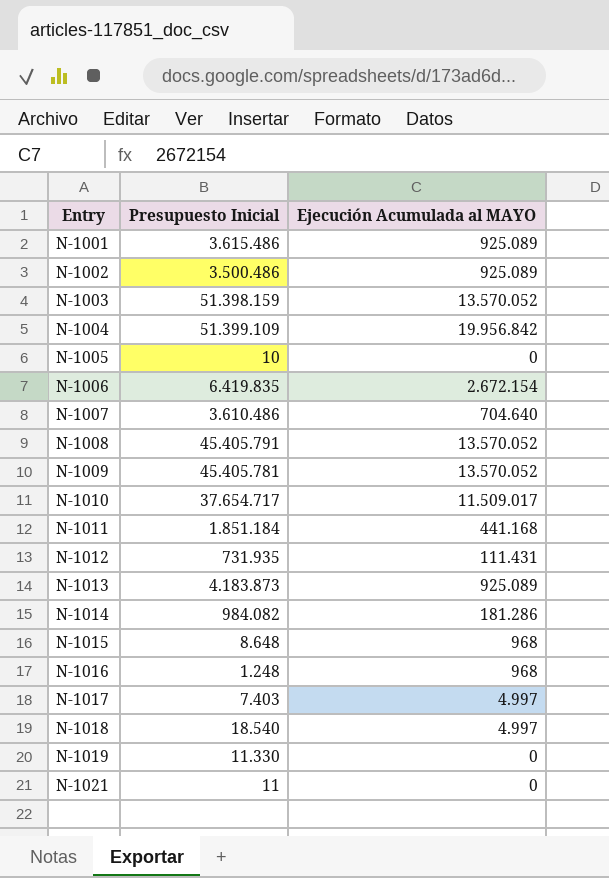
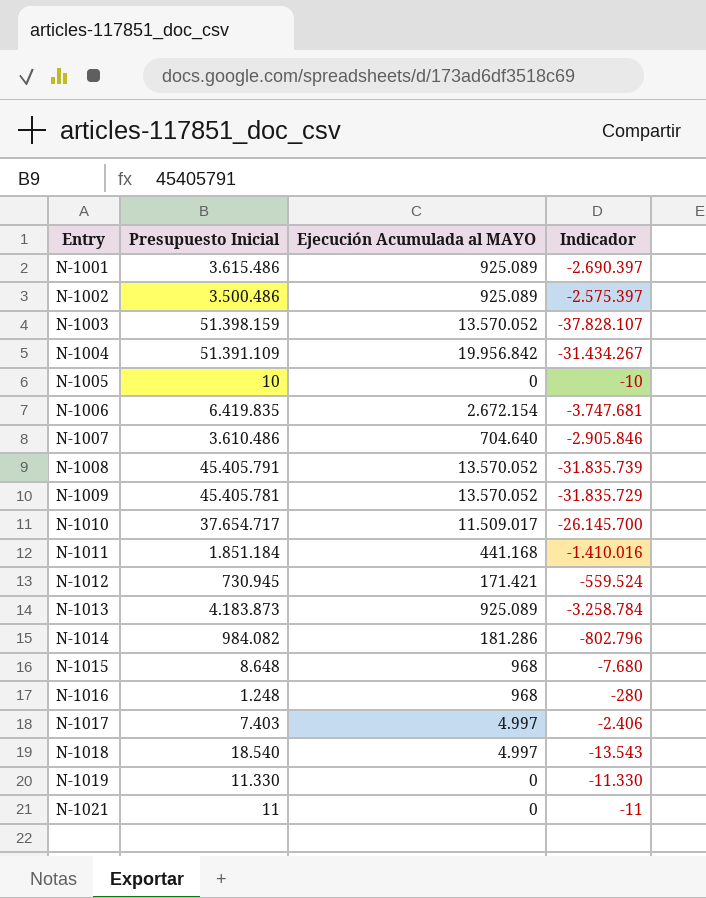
column Indicador | formula: none -> [Ejecución Acumulada al MAYO] - [Presupuesto Inicial]
N-1004 | Presupuesto Inicial: 51.399.109 -> 51.391.109
N-1012 | Presupuesto Inicial: 731.935 -> 730.945
N-1012 | Ejecución Acumulada al MAYO: 111.431 -> 171.421

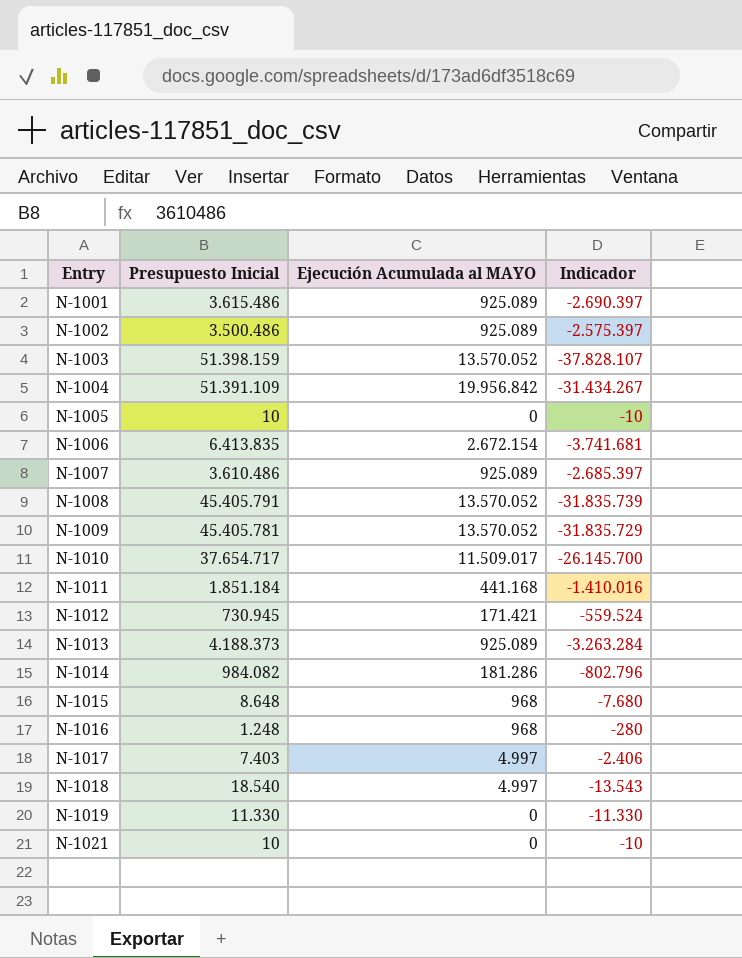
N-1006 | Presupuesto Inicial: 6.419.835 -> 6.413.835
N-1006 | Indicador: -3.747.681 -> -3.741.681
N-1007 | Ejecución Acumulada al MAYO: 704.640 -> 925.089
N-1007 | Indicador: -2.905.846 -> -2.685.397
N-1013 | Presupuesto Inicial: 4.183.873 -> 4.188.373
N-1013 | Indicador: -3.258.784 -> -3.263.284
N-1021 | Presupuesto Inicial: 11 -> 10
N-1021 | Indicador: -11 -> -10

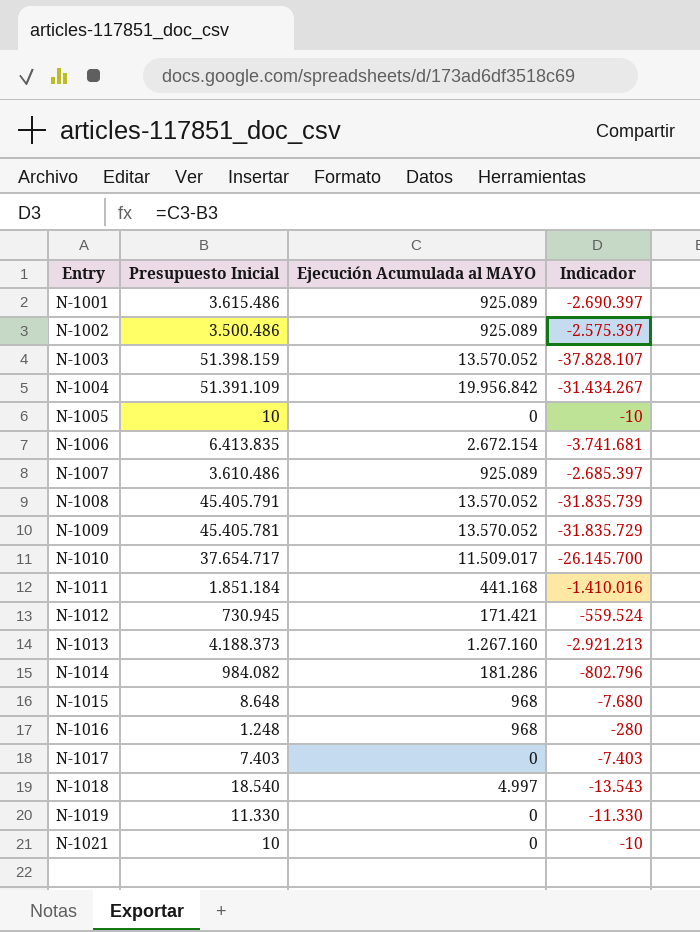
N-1013 | Ejecución Acumulada al MAYO: 925.089 -> 1.267.160
N-1013 | Indicador: -3.263.284 -> -2.921.213
N-1017 | Ejecución Acumulada al MAYO: 4.997 -> 0
N-1017 | Indicador: -2.406 -> -7.403

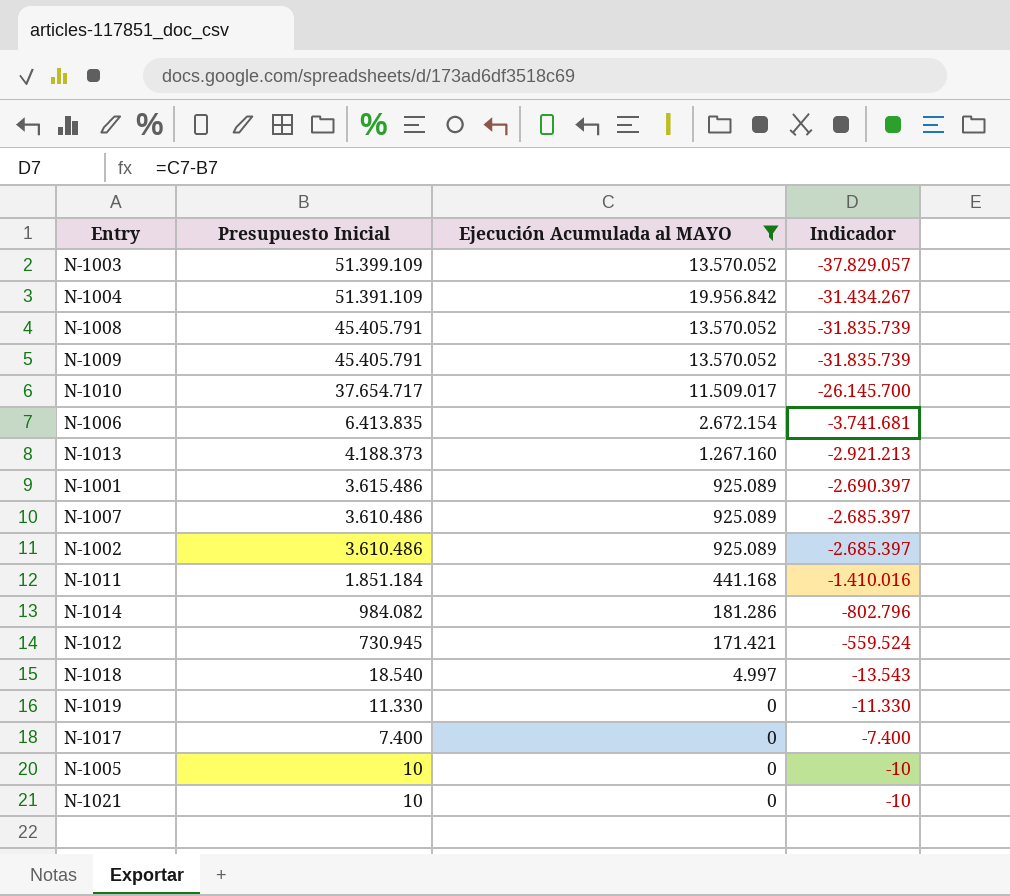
filter: none -> Ejecución Acumulada al MAYO != 968
row order: Entry ascending -> Presupuesto Inicial descending
N-1003 | Presupuesto Inicial: 51.398.159 -> 51.399.109
N-1003 | Indicador: -37.828.107 -> -37.829.057
N-1009 | Presupuesto Inicial: 45.405.781 -> 45.405.791
N-1009 | Indicador: -31.835.729 -> -31.835.739
N-1002 | Presupuesto Inicial: 3.500.486 -> 3.610.486
N-1002 | Indicador: -2.575.397 -> -2.685.397
N-1017 | Presupuesto Inicial: 7.403 -> 7.400
N-1017 | Indicador: -7.403 -> -7.400

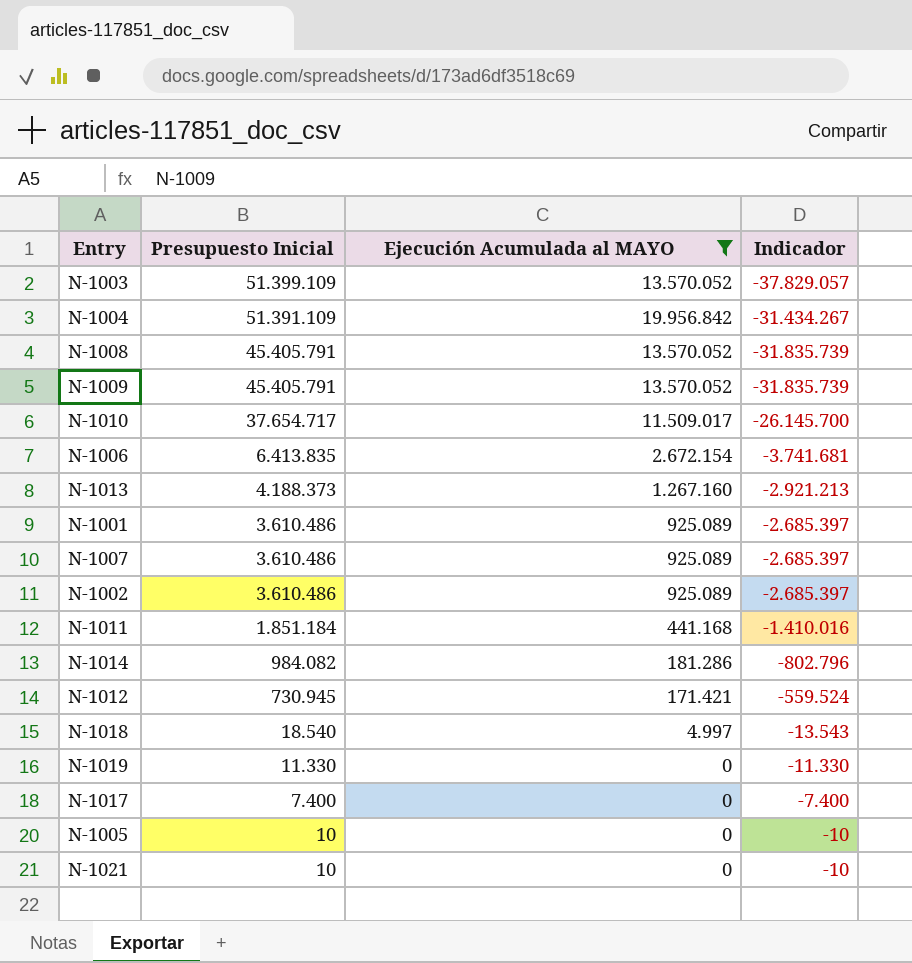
N-1001 | Presupuesto Inicial: 3.615.486 -> 3.610.486
N-1001 | Indicador: -2.690.397 -> -2.685.397

